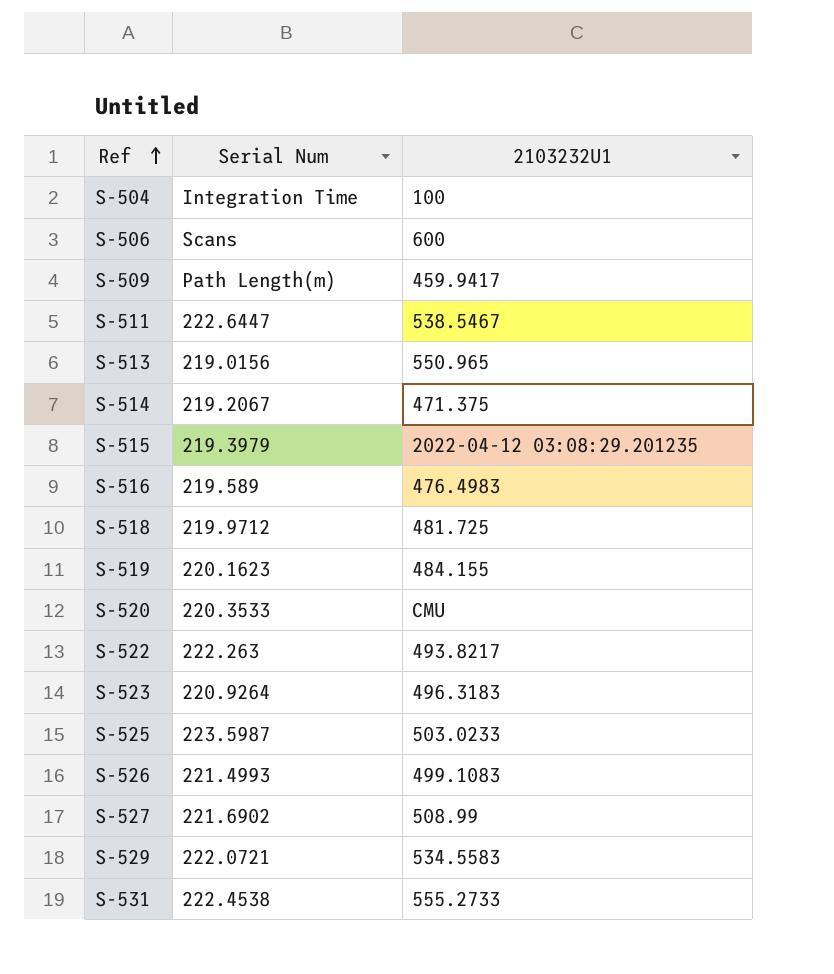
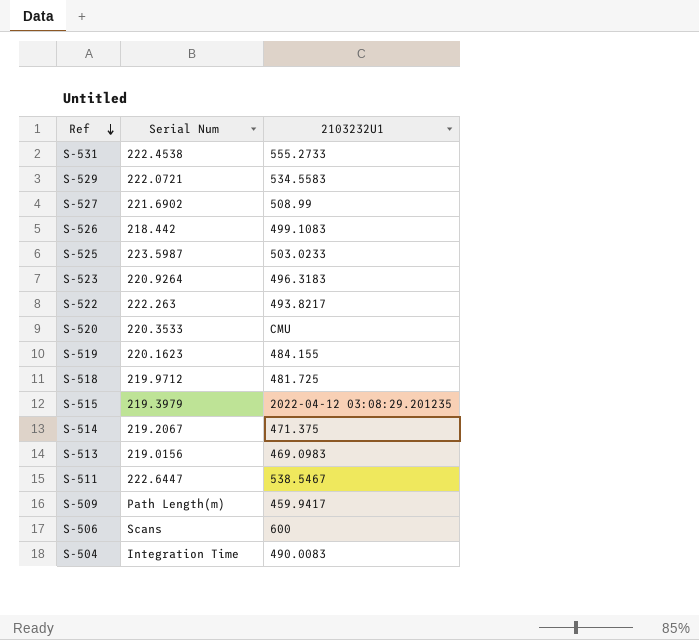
row order: Ref ascending -> Ref descending
row S-516: 219.589 | 476.4983 -> none
S-526 | Serial Num: 221.4993 -> 218.442
S-513 | 2103232U1: 550.965 -> 469.0983
S-504 | 2103232U1: 100 -> 490.0083

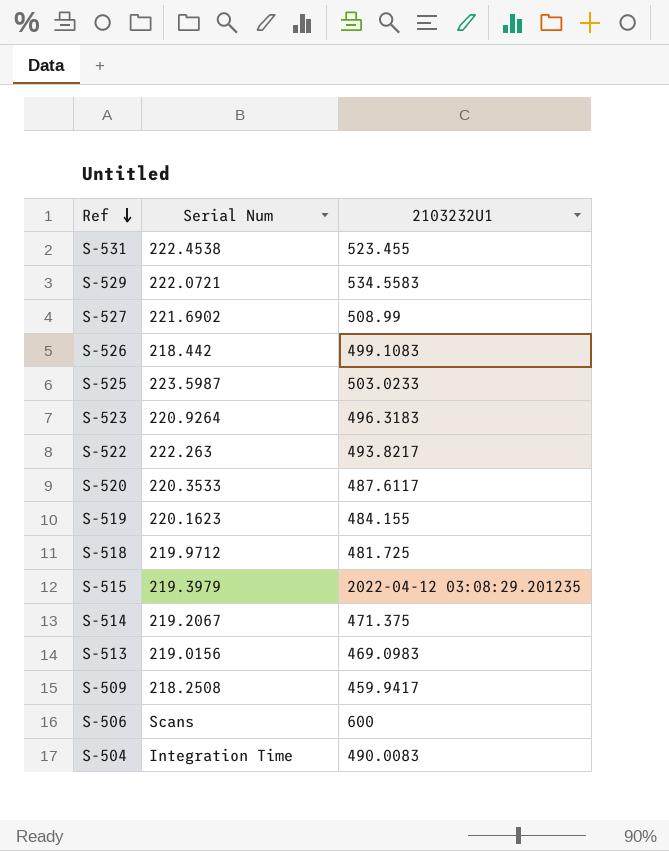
row S-511: 222.6447 | 538.5467 -> none
S-531 | 2103232U1: 555.2733 -> 523.455
S-520 | 2103232U1: CMU -> 487.6117
S-509 | Serial Num: Path Length(m) -> 218.2508

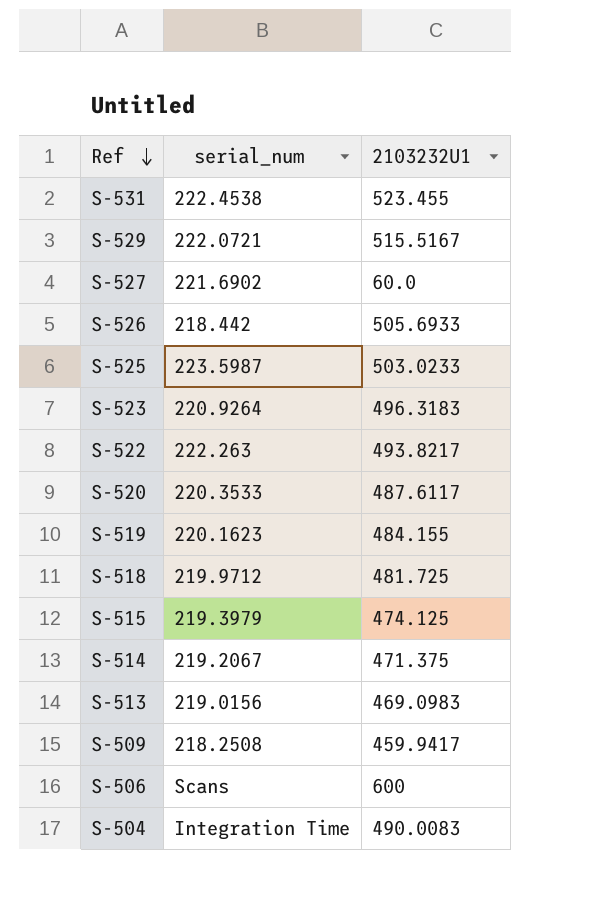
column name: Serial Num -> serial_num
S-529 | 2103232U1: 534.5583 -> 515.5167
S-527 | 2103232U1: 508.99 -> 60.0
S-526 | 2103232U1: 499.1083 -> 505.6933
S-515 | 2103232U1: 2022-04-12 03:08:29.201235 -> 474.125

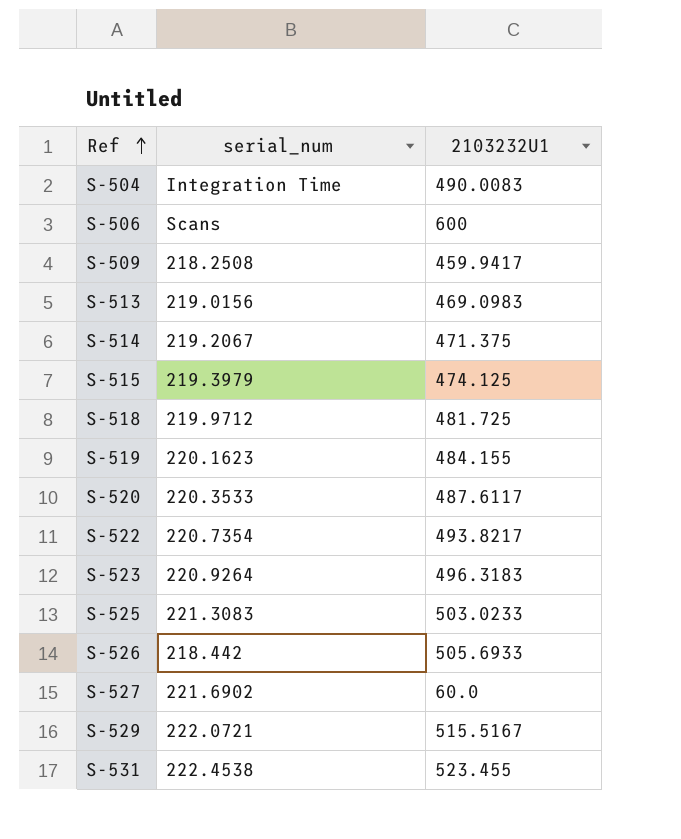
row order: Ref descending -> Ref ascending
S-522 | serial_num: 222.263 -> 220.7354
S-525 | serial_num: 223.5987 -> 221.3083

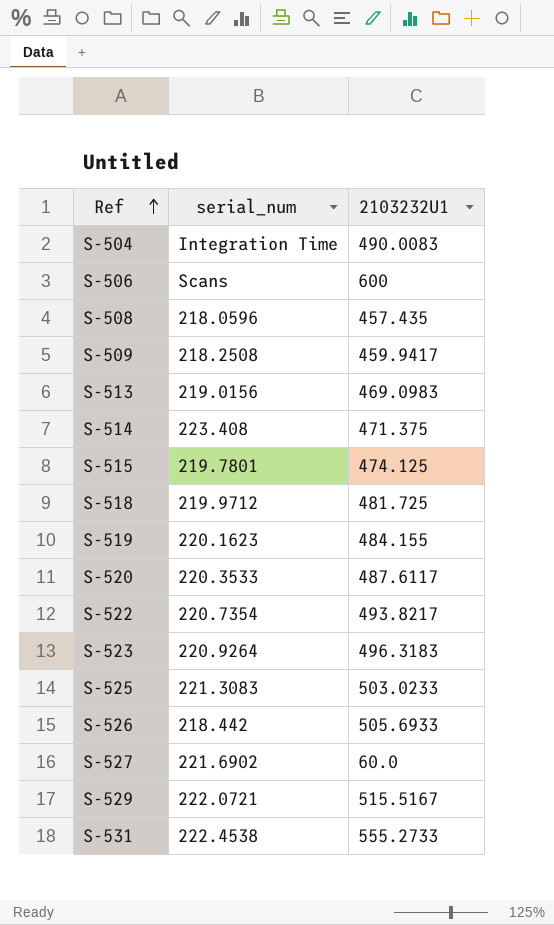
row S-508: none -> 218.0596 | 457.435
S-514 | serial_num: 219.2067 -> 223.408
S-515 | serial_num: 219.3979 -> 219.7801
S-531 | 2103232U1: 523.455 -> 555.2733

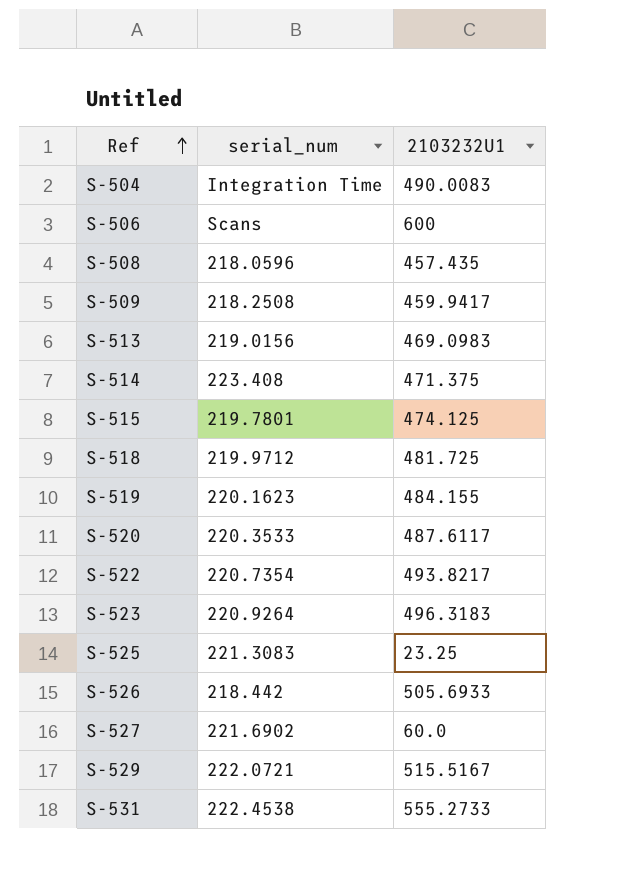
S-525 | 2103232U1: 503.0233 -> 23.25

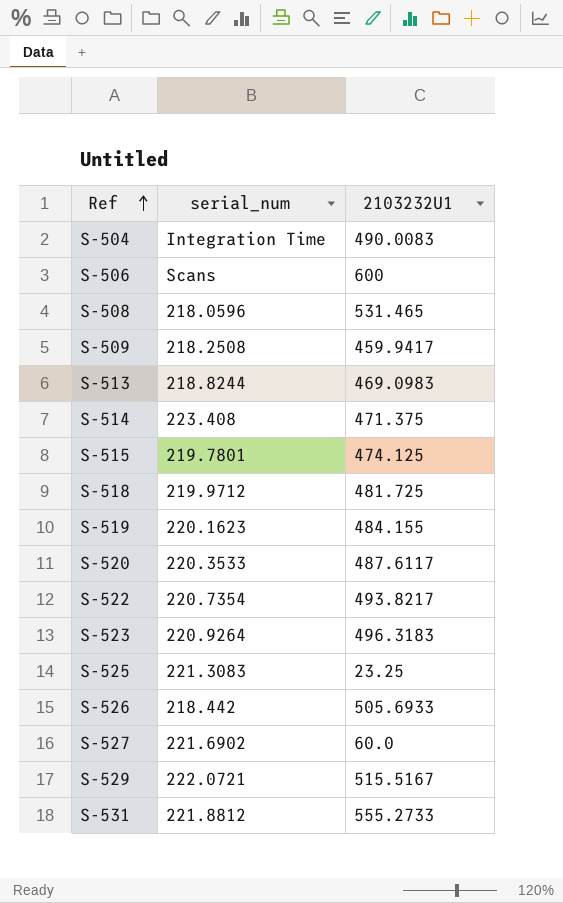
S-508 | 2103232U1: 457.435 -> 531.465
S-513 | serial_num: 219.0156 -> 218.8244
S-531 | serial_num: 222.4538 -> 221.8812

